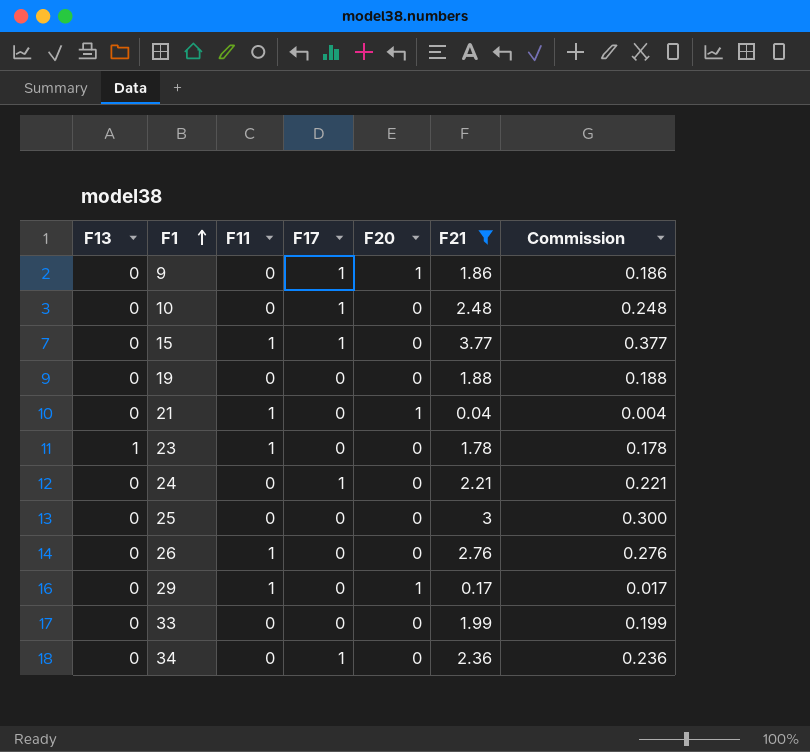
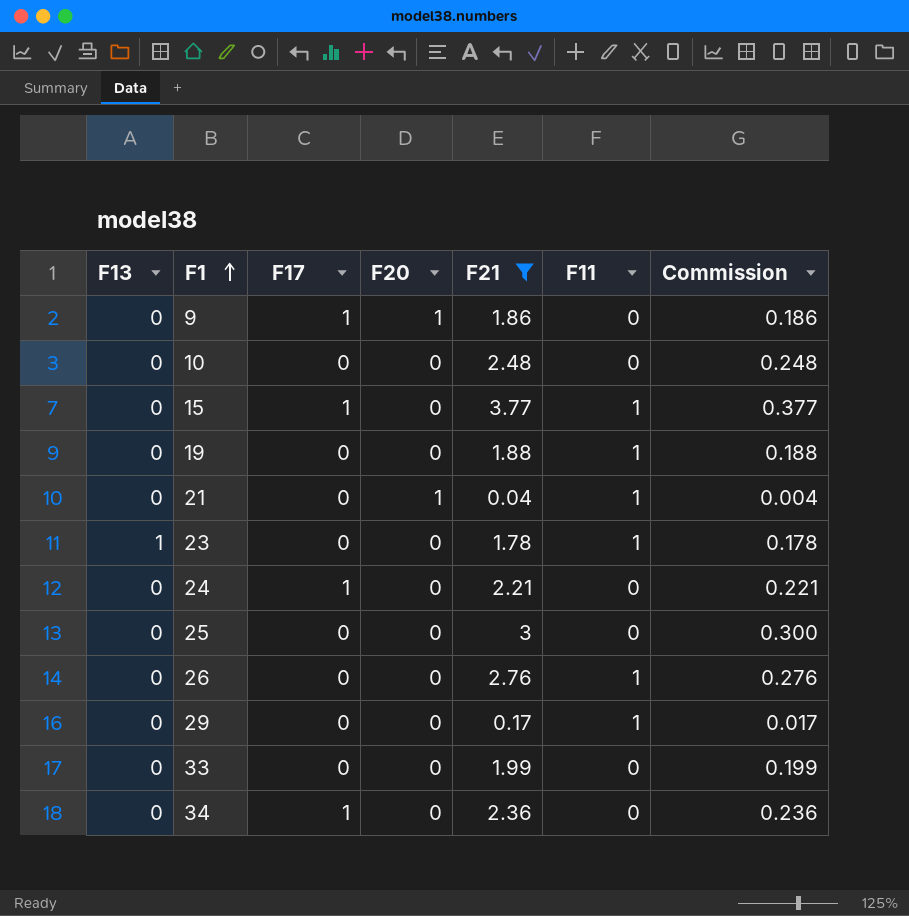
column F11 | position: 3 -> 6
10 | F17: 1 -> 0
19 | F11: 0 -> 1
29 | F20: 1 -> 0

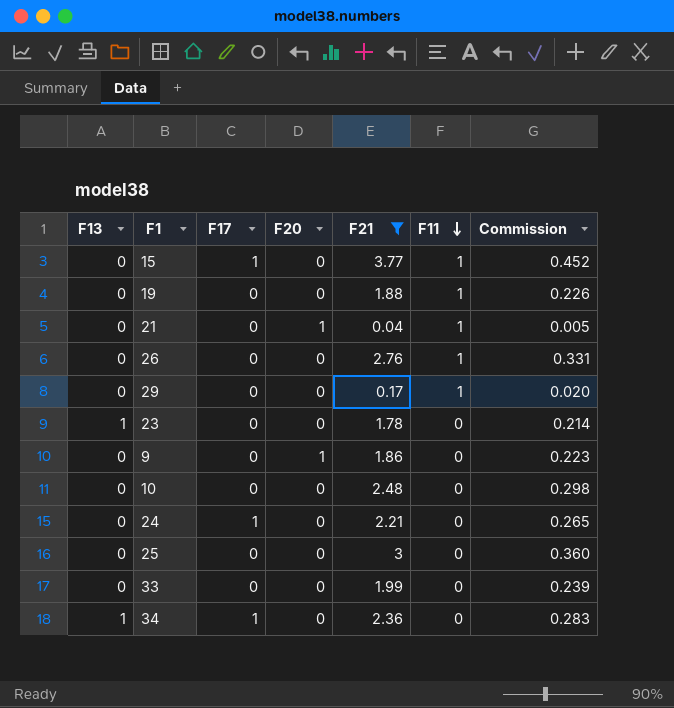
row order: F1 ascending -> F11 descending
column Commission | formula: [F21] * 0.1 -> [F21] * 0.12
23 | F11: 1 -> 0
9 | F17: 1 -> 0
34 | F13: 0 -> 1

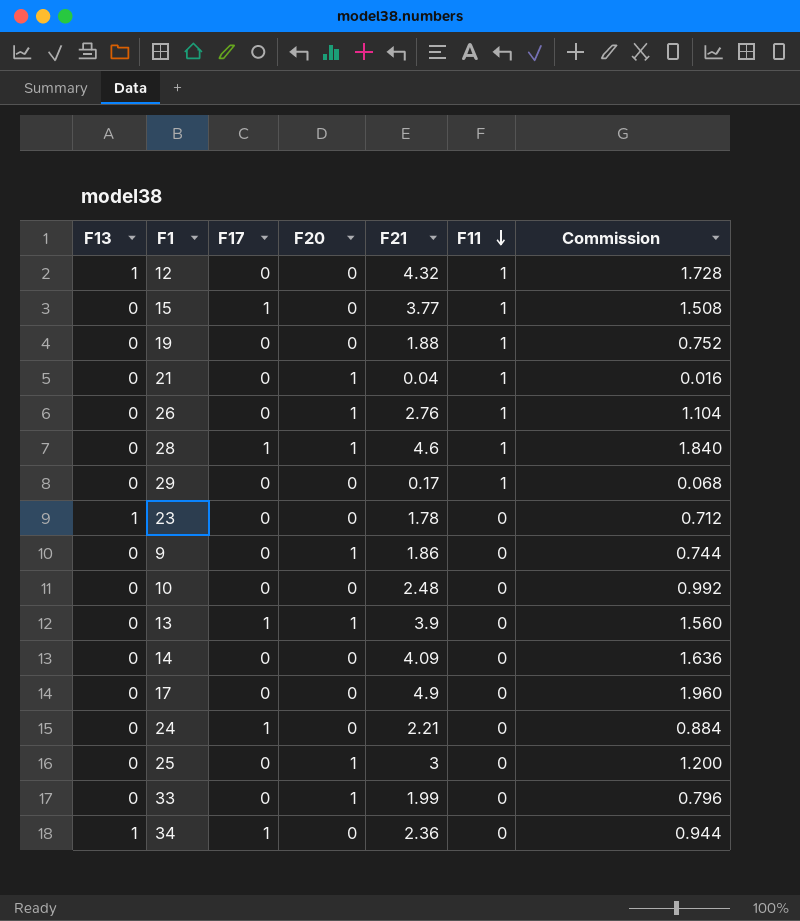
filter: F21 <= 3.77 -> none
column Commission | formula: [F21] * 0.12 -> [F21] * 0.4
26 | F20: 0 -> 1
25 | F20: 0 -> 1
33 | F20: 0 -> 1

